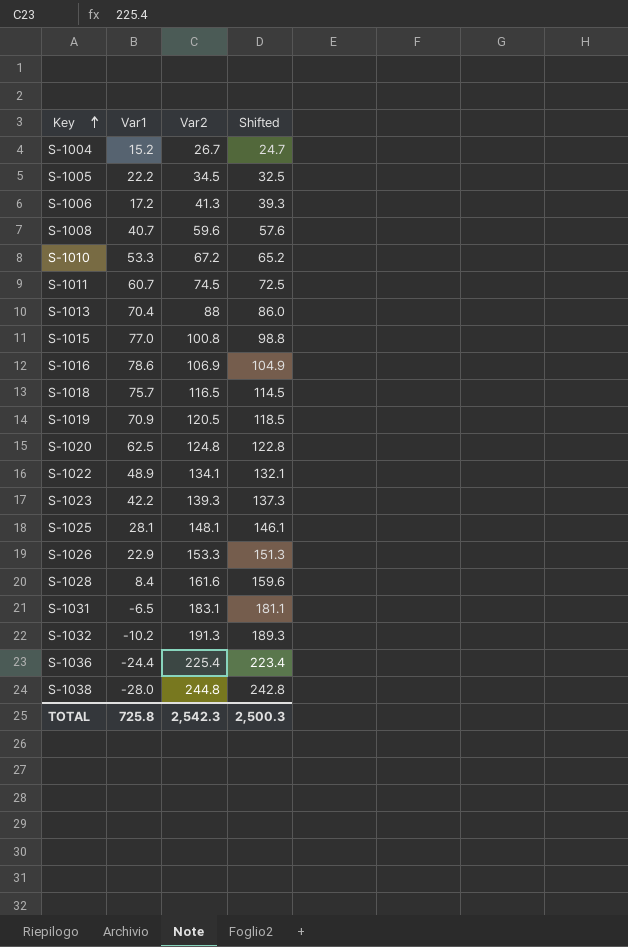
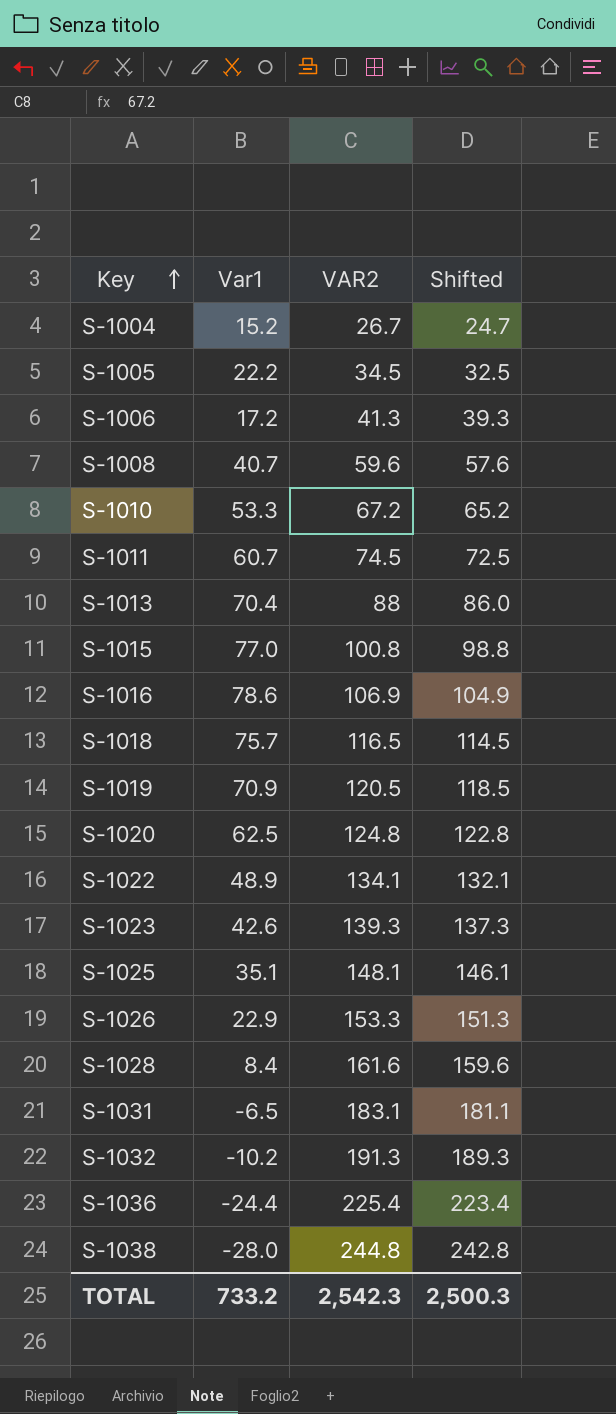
column name: Var2 -> VAR2
S-1023 | Var1: 42.2 -> 42.6
S-1025 | Var1: 28.1 -> 35.1
TOTAL | Var1: 725.8 -> 733.2

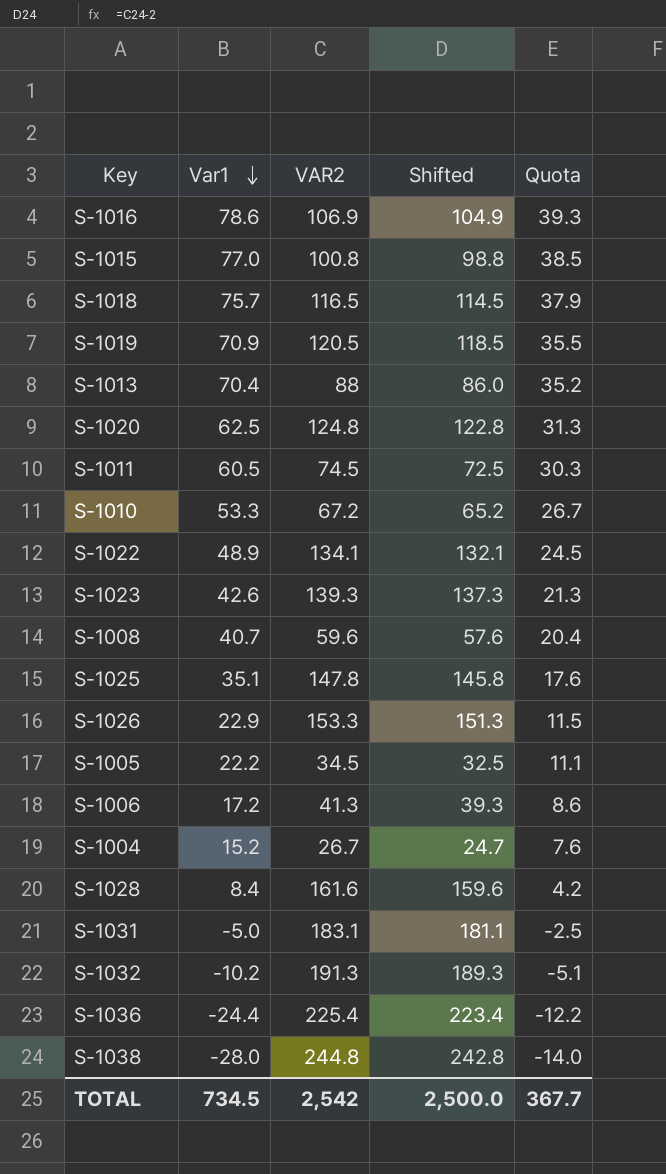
row order: Key ascending -> Var1 descending
column Quota | formula: none -> [Var1] * 0.5
S-1011 | Var1: 60.7 -> 60.5
S-1025 | VAR2: 148.1 -> 147.8
S-1025 | Shifted: 146.1 -> 145.8
S-1031 | Var1: -6.5 -> -5.0
TOTAL | Var1: 733.2 -> 734.5
TOTAL | VAR2: 2,542.3 -> 2,542
TOTAL | Shifted: 2,500.3 -> 2,500.0

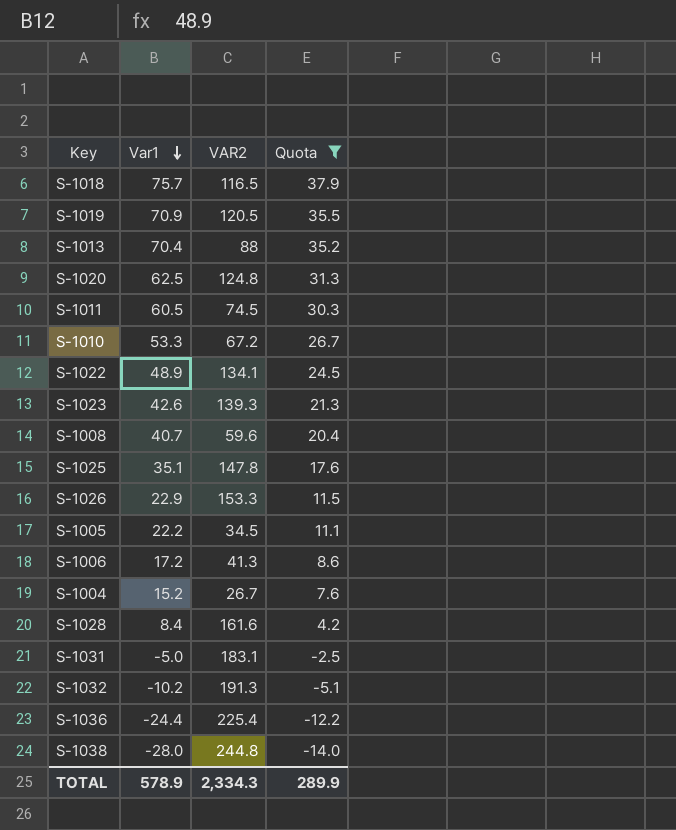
filter: none -> Quota <= 37.9
column Shifted | formula: [VAR2] - 2 -> none
TOTAL | Var1: 734.5 -> 578.9
TOTAL | VAR2: 2,542 -> 2,334.3
TOTAL | Quota: 367.7 -> 289.9

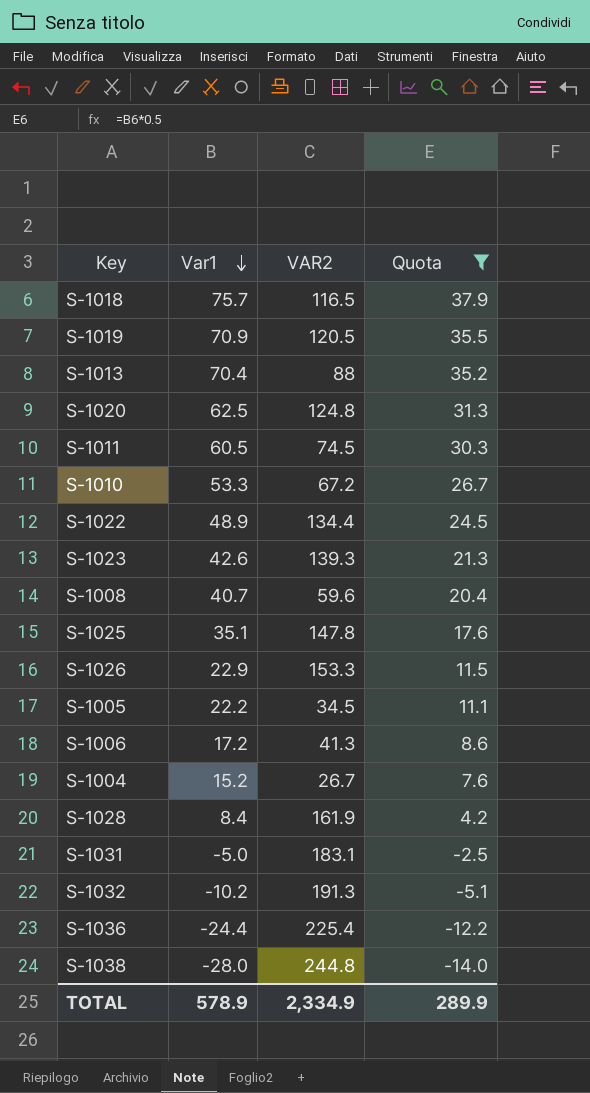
S-1022 | VAR2: 134.1 -> 134.4
S-1028 | VAR2: 161.6 -> 161.9
TOTAL | VAR2: 2,334.3 -> 2,334.9

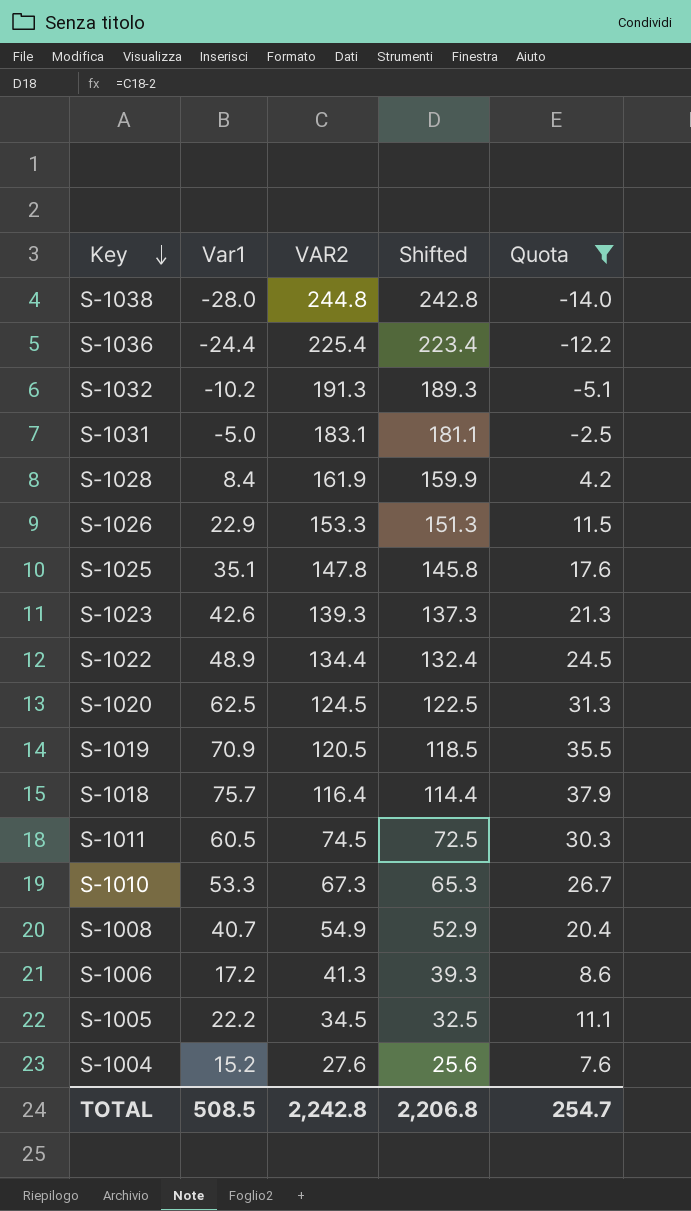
row order: Var1 descending -> Key descending
column Shifted | formula: none -> [VAR2] - 2
row S-1013: 70.4 | 88 | 35.2 -> none
S-1020 | VAR2: 124.8 -> 124.5
S-1018 | VAR2: 116.5 -> 116.4
S-1010 | VAR2: 67.2 -> 67.3
S-1008 | VAR2: 59.6 -> 54.9
S-1004 | VAR2: 26.7 -> 27.6
TOTAL | Var1: 578.9 -> 508.5
TOTAL | VAR2: 2,334.9 -> 2,242.8
TOTAL | Quota: 289.9 -> 254.7

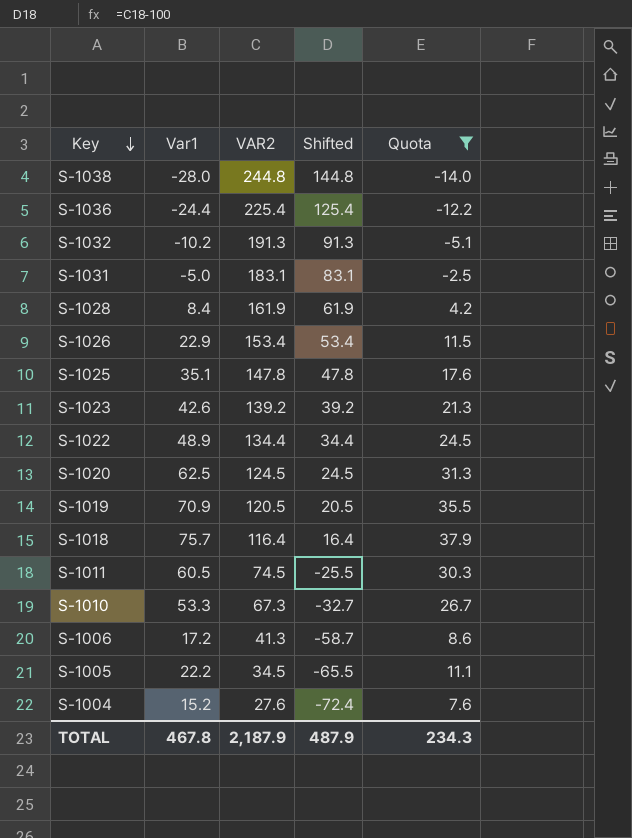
column Shifted | formula: [VAR2] - 2 -> [VAR2] - 100
row S-1008: 40.7 | 54.9 | 52.9 | 20.4 -> none
S-1026 | VAR2: 153.3 -> 153.4
S-1023 | VAR2: 139.3 -> 139.2
TOTAL | Var1: 508.5 -> 467.8
TOTAL | VAR2: 2,242.8 -> 2,187.9
TOTAL | Shifted: 2,206.8 -> 487.9
TOTAL | Quota: 254.7 -> 234.3

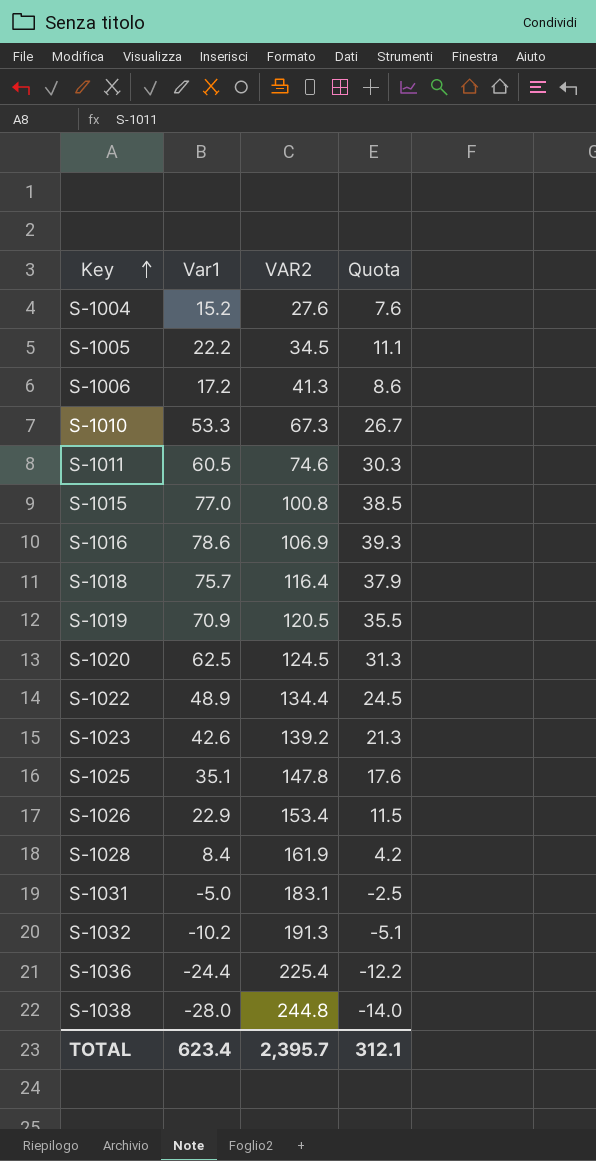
filter: Quota <= 37.9 -> none
row order: Key descending -> Key ascending
column Shifted | formula: [VAR2] - 100 -> none
S-1011 | VAR2: 74.5 -> 74.6
TOTAL | Var1: 467.8 -> 623.4
TOTAL | VAR2: 2,187.9 -> 2,395.7
TOTAL | Quota: 234.3 -> 312.1

